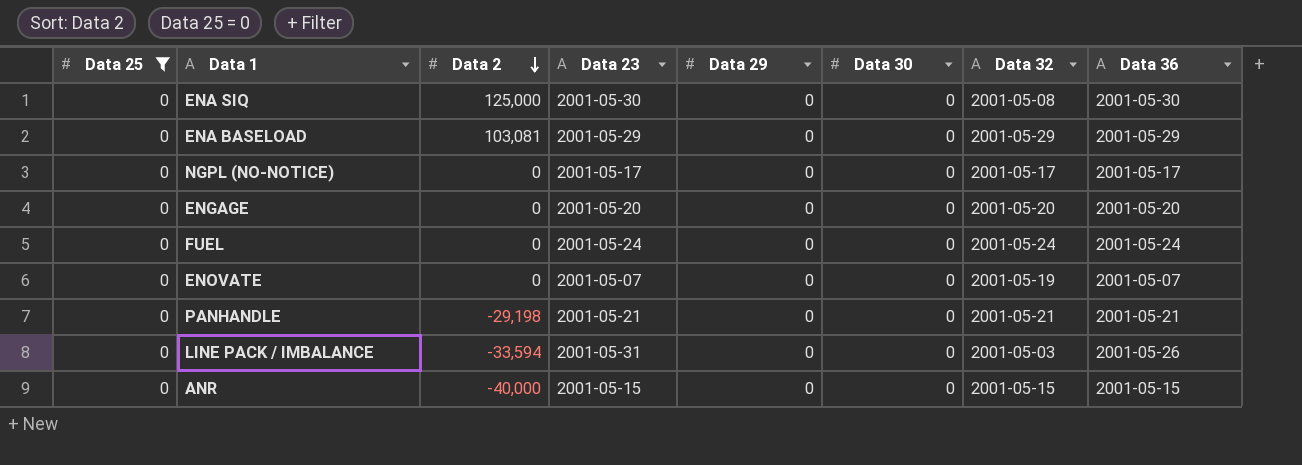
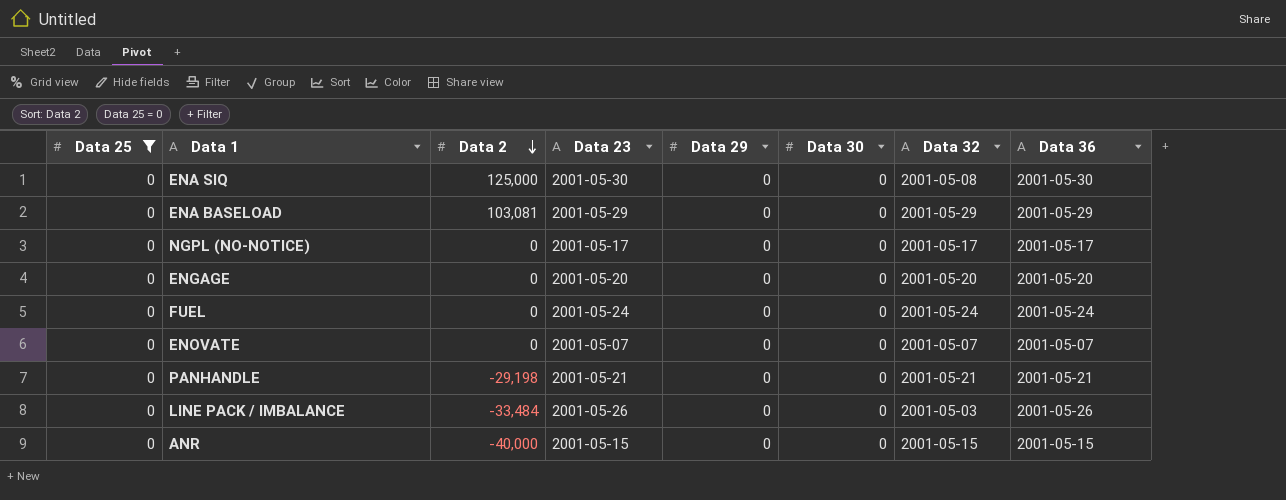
ENOVATE | Data 32: 2001-05-19 -> 2001-05-07
LINE PACK / IMBALANCE | Data 2: -33,594 -> -33,484
LINE PACK / IMBALANCE | Data 23: 2001-05-31 -> 2001-05-26

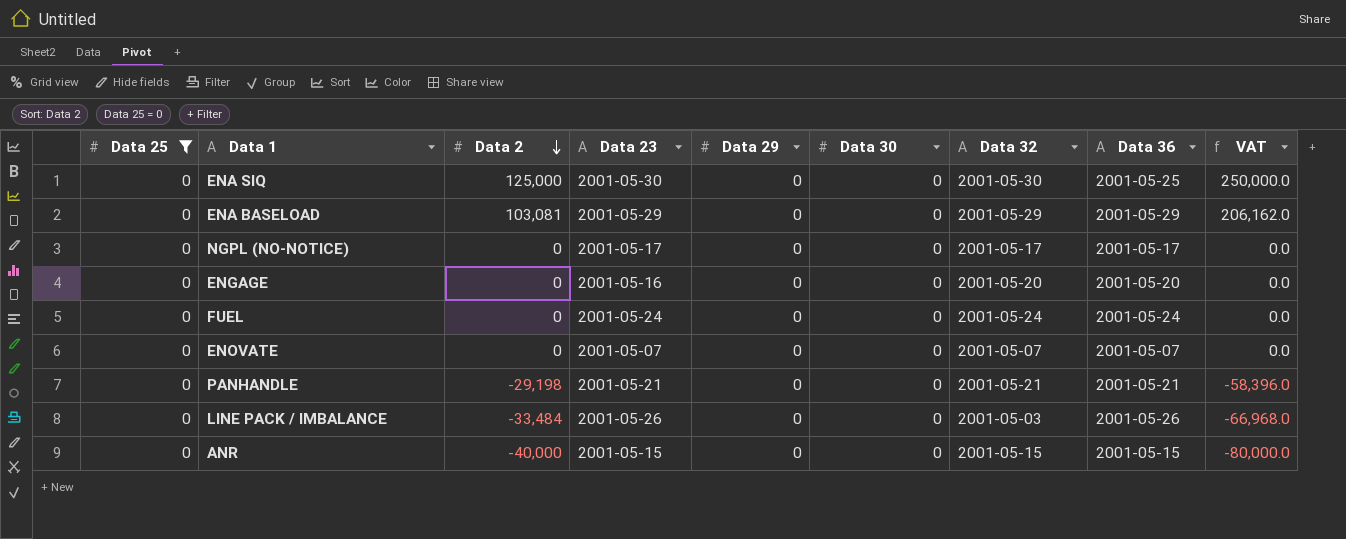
column VAT | formula: none -> [Data 2] * 2
ENA SIQ | Data 32: 2001-05-08 -> 2001-05-30
ENA SIQ | Data 36: 2001-05-30 -> 2001-05-25
ENGAGE | Data 23: 2001-05-20 -> 2001-05-16

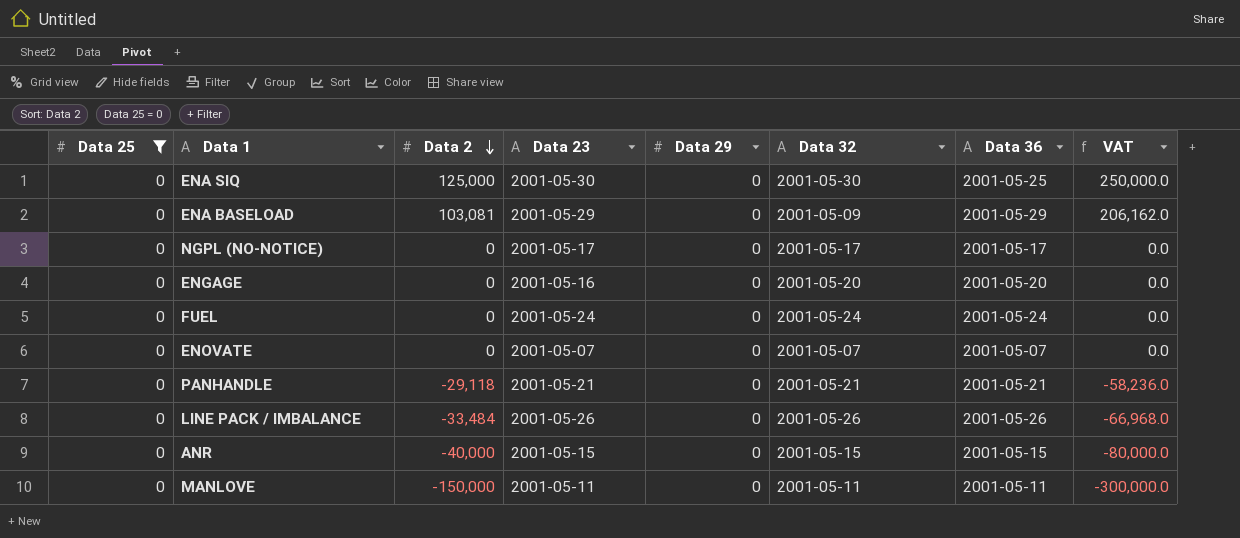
column Data 30 | position: 6 -> none
ENA BASELOAD | Data 32: 2001-05-29 -> 2001-05-09
PANHANDLE | Data 2: -29,198 -> -29,118
PANHANDLE | VAT: -58,396.0 -> -58,236.0
LINE PACK / IMBALANCE | Data 32: 2001-05-03 -> 2001-05-26
row MANLOVE: none -> 0 | -150,000 | 2001-05-11 | 0 | 2001-05-11 | 2001-05-11 | -300,000.0

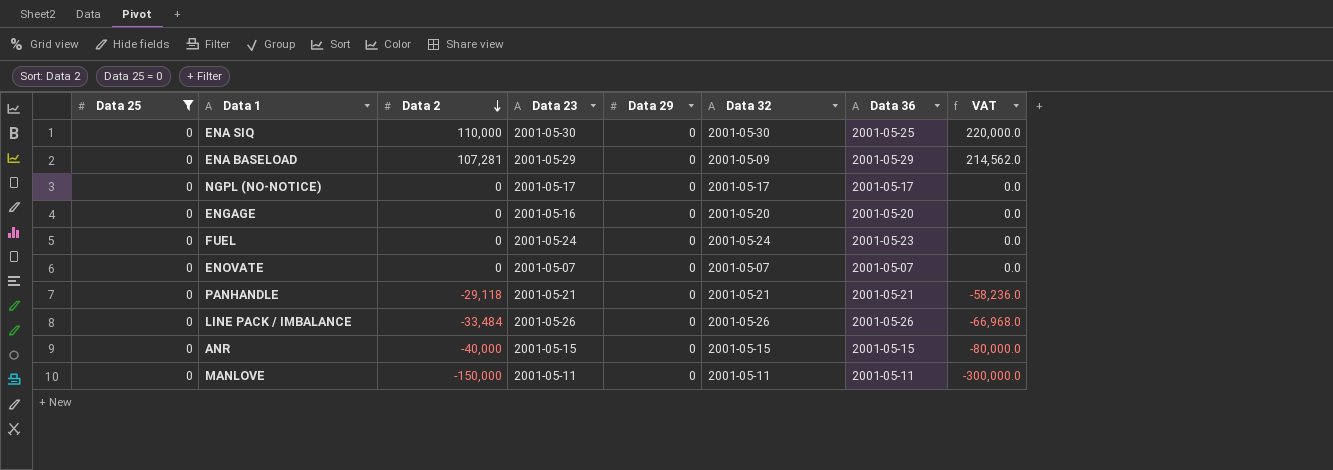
ENA SIQ | Data 2: 125,000 -> 110,000
ENA SIQ | VAT: 250,000.0 -> 220,000.0
ENA BASELOAD | Data 2: 103,081 -> 107,281
ENA BASELOAD | VAT: 206,162.0 -> 214,562.0
FUEL | Data 36: 2001-05-24 -> 2001-05-23

